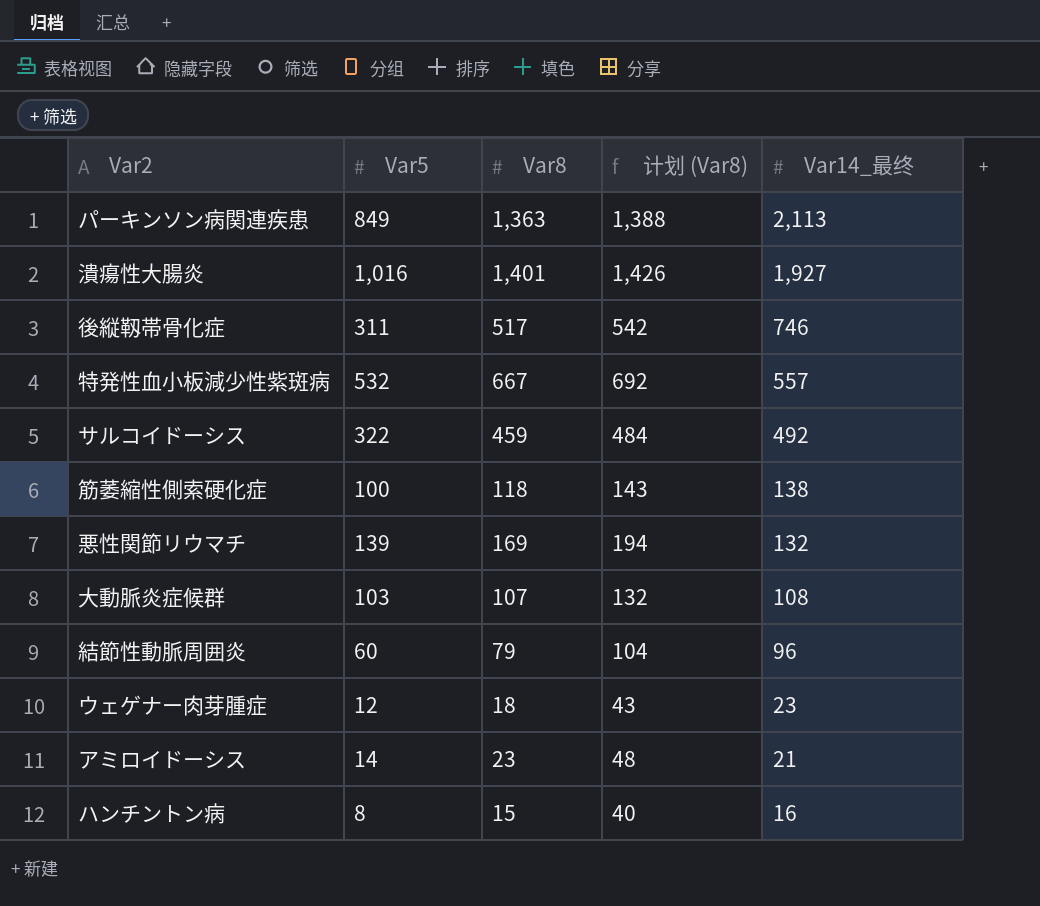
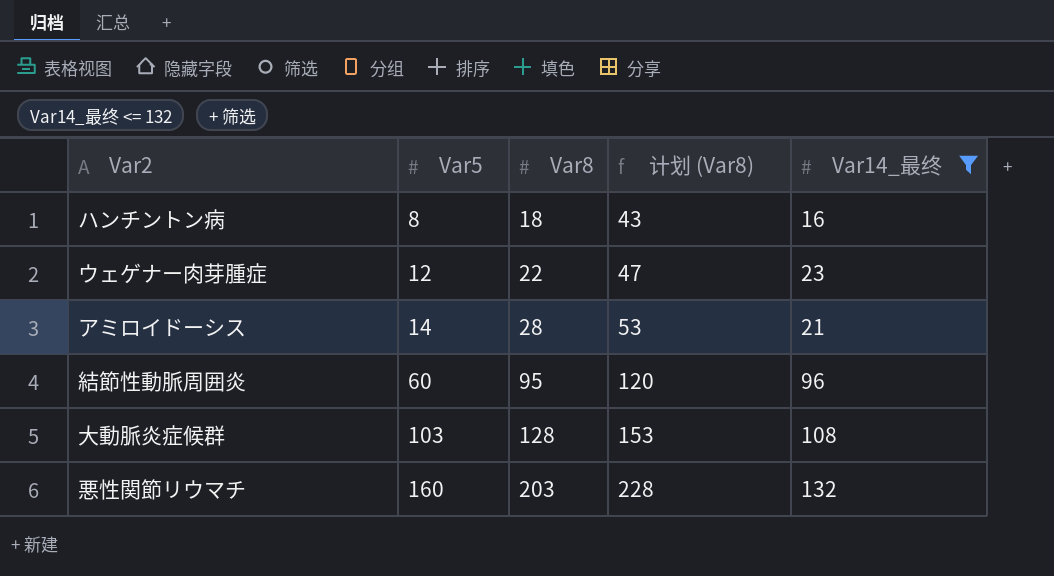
filter: none -> Var14_最终 <= 132
row order: Var14_最终 descending -> Var5 ascending
ハンチントン病 | Var8: 15 -> 18
ハンチントン病 | 计划 (Var8): 40 -> 43
ウェゲナー肉芽腫症 | Var8: 18 -> 22
ウェゲナー肉芽腫症 | 计划 (Var8): 43 -> 47
アミロイドーシス | Var8: 23 -> 28
アミロイドーシス | 计划 (Var8): 48 -> 53
結節性動脈周囲炎 | Var8: 79 -> 95
結節性動脈周囲炎 | 计划 (Var8): 104 -> 120
大動脈炎症候群 | Var8: 107 -> 128
大動脈炎症候群 | 计划 (Var8): 132 -> 153
悪性関節リウマチ | Var5: 139 -> 160
悪性関節リウマチ | Var8: 169 -> 203
悪性関節リウマチ | 计划 (Var8): 194 -> 228

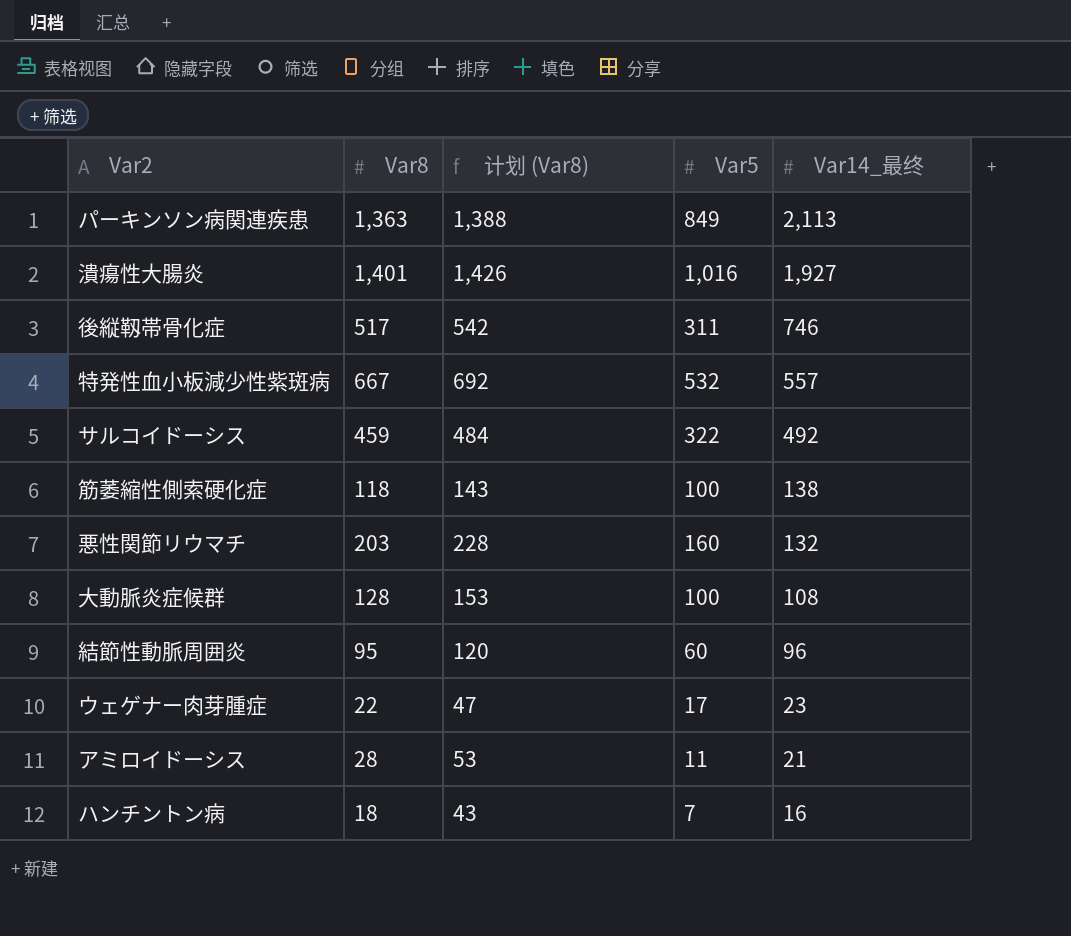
filter: Var14_最终 <= 132 -> none
row order: Var5 ascending -> Var14_最终 descending
column Var5 | position: 2 -> 4
大動脈炎症候群 | Var5: 103 -> 100
ウェゲナー肉芽腫症 | Var5: 12 -> 17
アミロイドーシス | Var5: 14 -> 11
ハンチントン病 | Var5: 8 -> 7

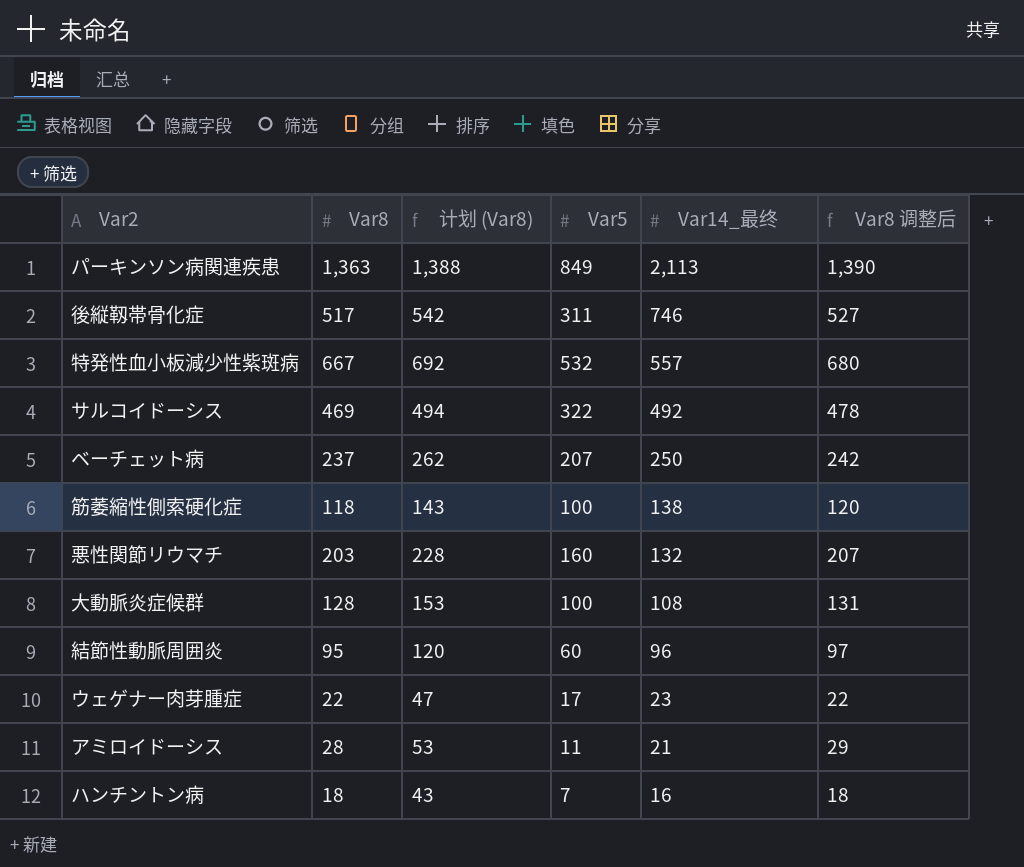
column Var8 调整后 | formula: none -> [Var8] * 1.02
row 潰瘍性大腸炎: 1,401 | 1,426 | 1,016 | 1,927 -> none
サルコイドーシス | Var8: 459 -> 469
サルコイドーシス | 计划 (Var8): 484 -> 494
row ベーチェット病: none -> 237 | 262 | 207 | 250 | 242

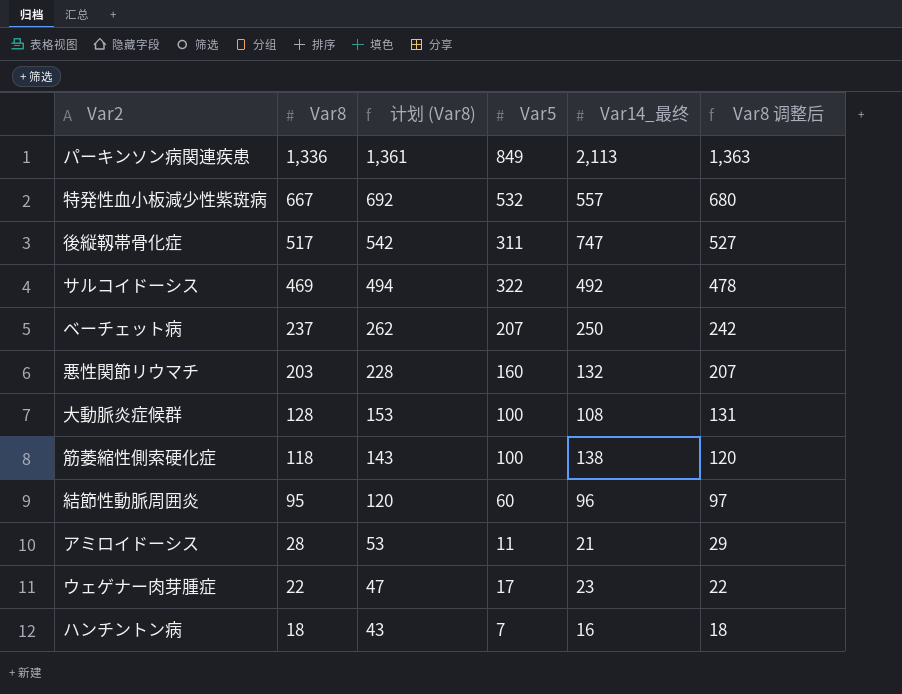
row order: Var14_最终 descending -> Var8 descending
パーキンソン病関連疾患 | Var8: 1,363 -> 1,336
パーキンソン病関連疾患 | 计划 (Var8): 1,388 -> 1,361
パーキンソン病関連疾患 | Var8 调整后: 1,390 -> 1,363
後縦靱帯骨化症 | Var14_最终: 746 -> 747

